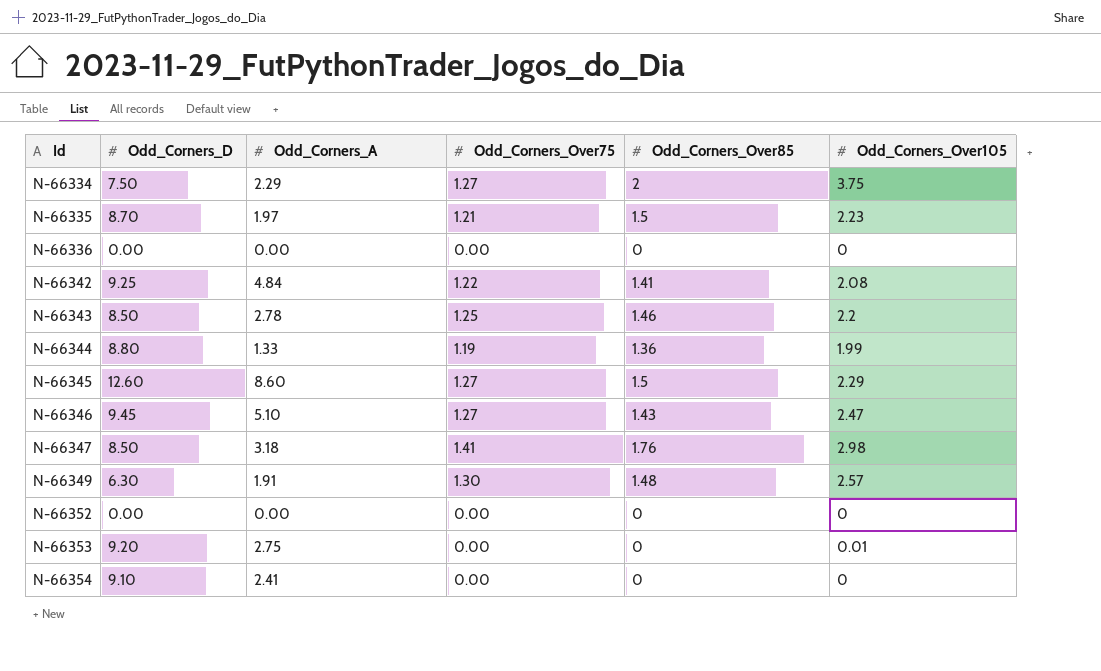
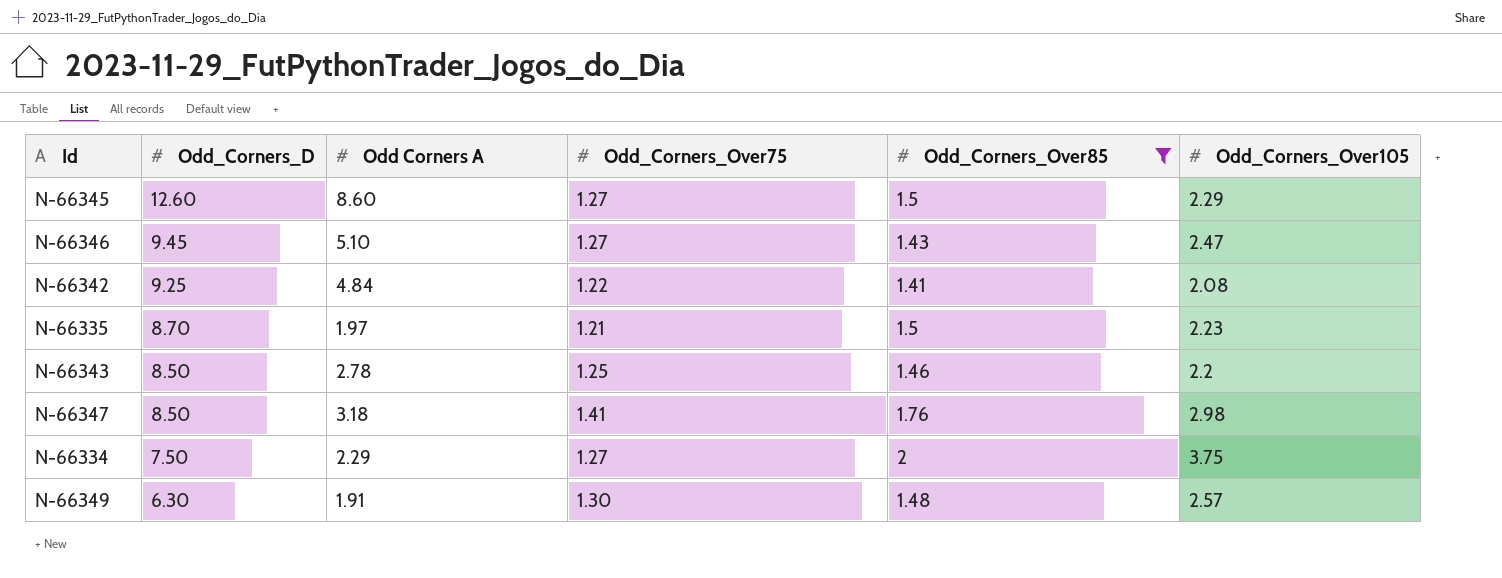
filter: none -> Odd_Corners_Over85 >= 1.41
row order: Id ascending -> Odd_Corners_D descending
column name: Odd_Corners_A -> Odd Corners A

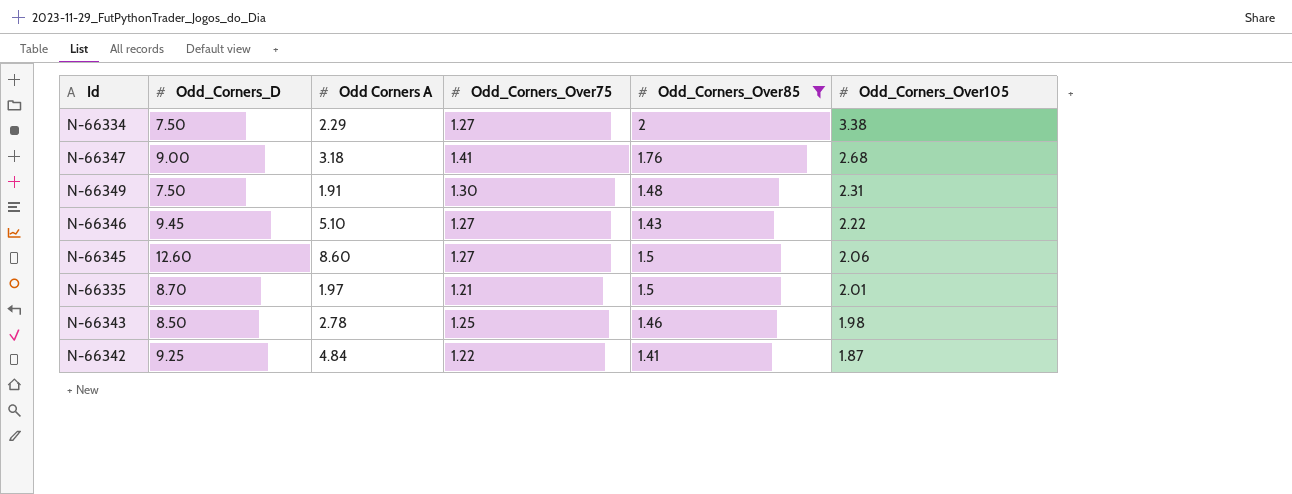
row order: Odd_Corners_D descending -> Odd_Corners_Over105 descending
N-66334 | Odd_Corners_Over105: 3.75 -> 3.38
N-66347 | Odd_Corners_D: 8.50 -> 9.00
N-66347 | Odd_Corners_Over105: 2.98 -> 2.68
N-66349 | Odd_Corners_D: 6.30 -> 7.50
N-66349 | Odd_Corners_Over105: 2.57 -> 2.31
N-66346 | Odd_Corners_Over105: 2.47 -> 2.22
N-66345 | Odd_Corners_Over105: 2.29 -> 2.06
N-66335 | Odd_Corners_Over105: 2.23 -> 2.01
N-66343 | Odd_Corners_Over105: 2.2 -> 1.98
N-66342 | Odd_Corners_Over105: 2.08 -> 1.87

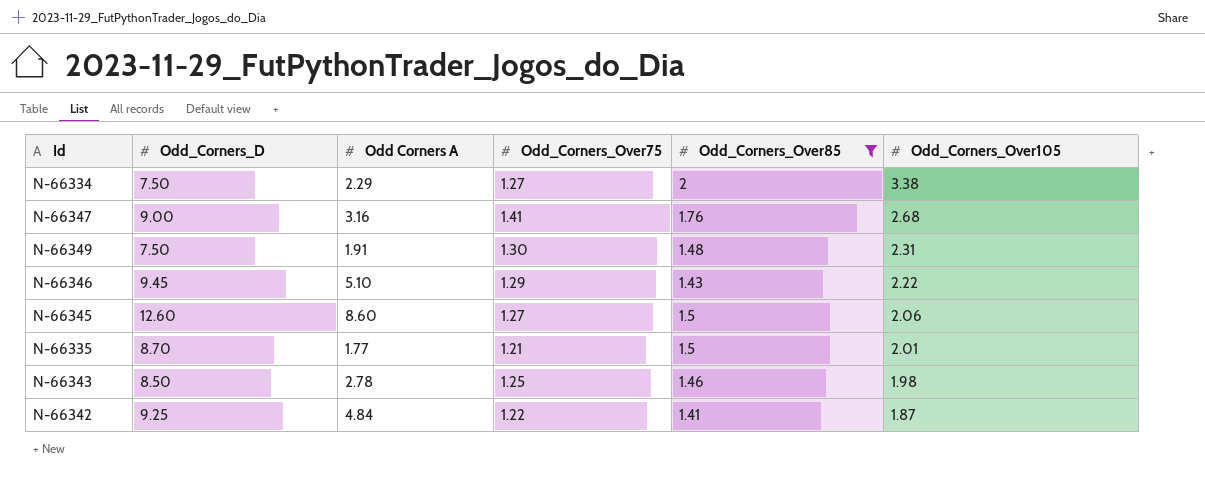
N-66347 | Odd Corners A: 3.18 -> 3.16
N-66346 | Odd_Corners_Over75: 1.27 -> 1.29
N-66335 | Odd Corners A: 1.97 -> 1.77

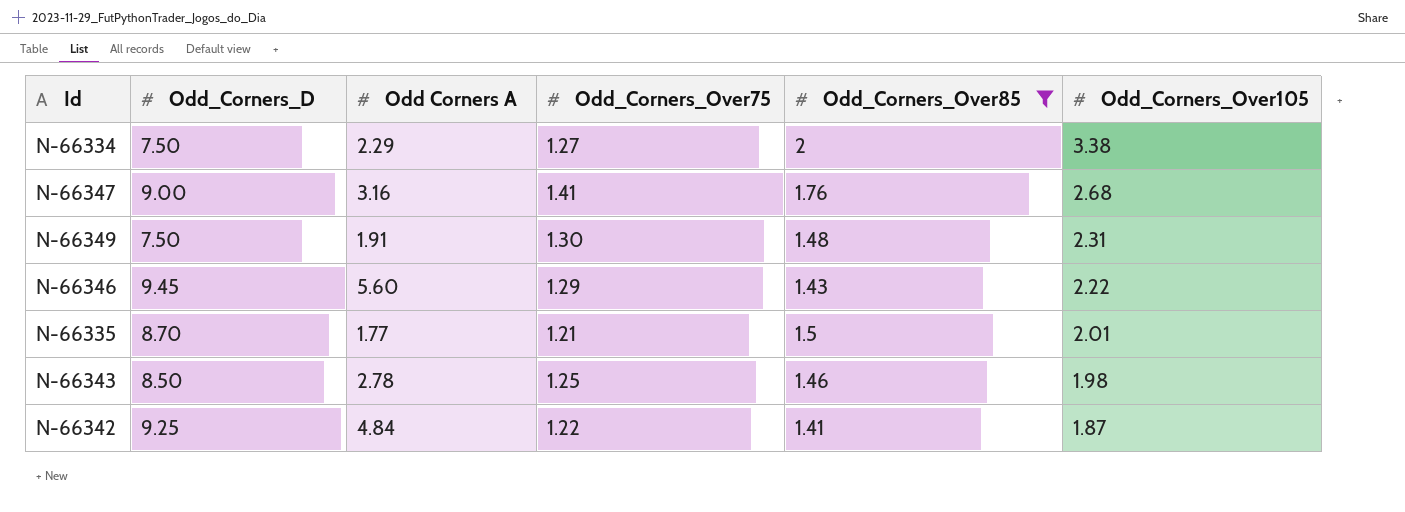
row N-66345: 12.60 | 8.60 | 1.27 | 1.5 | 2.06 -> none
N-66346 | Odd Corners A: 5.10 -> 5.60

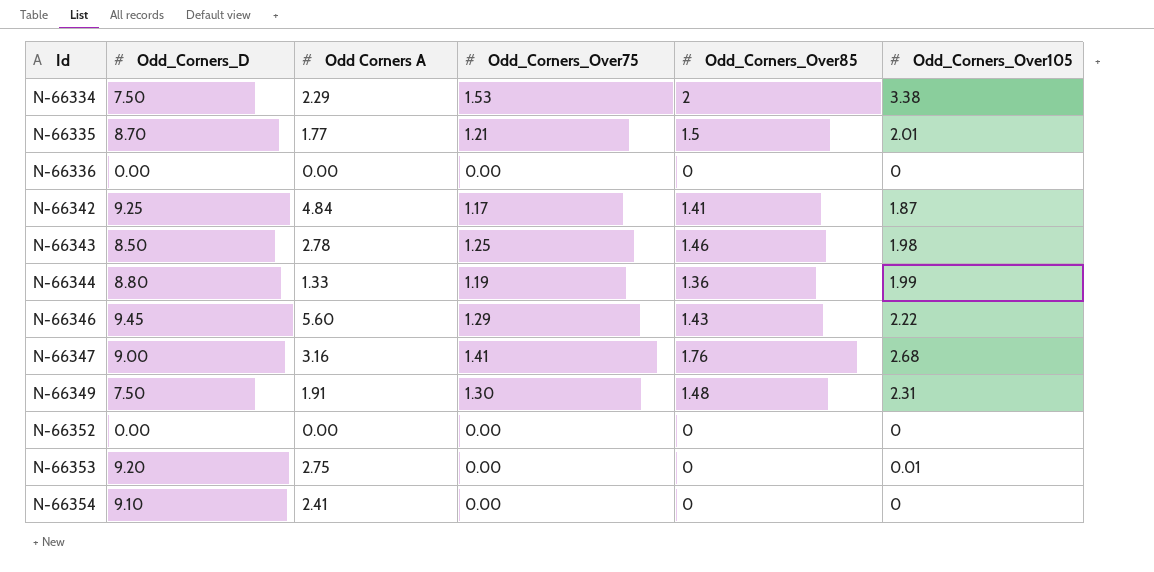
filter: Odd_Corners_Over85 >= 1.41 -> none
row order: Odd_Corners_Over105 descending -> Id ascending
N-66334 | Odd_Corners_Over75: 1.27 -> 1.53
N-66342 | Odd_Corners_Over75: 1.22 -> 1.17

